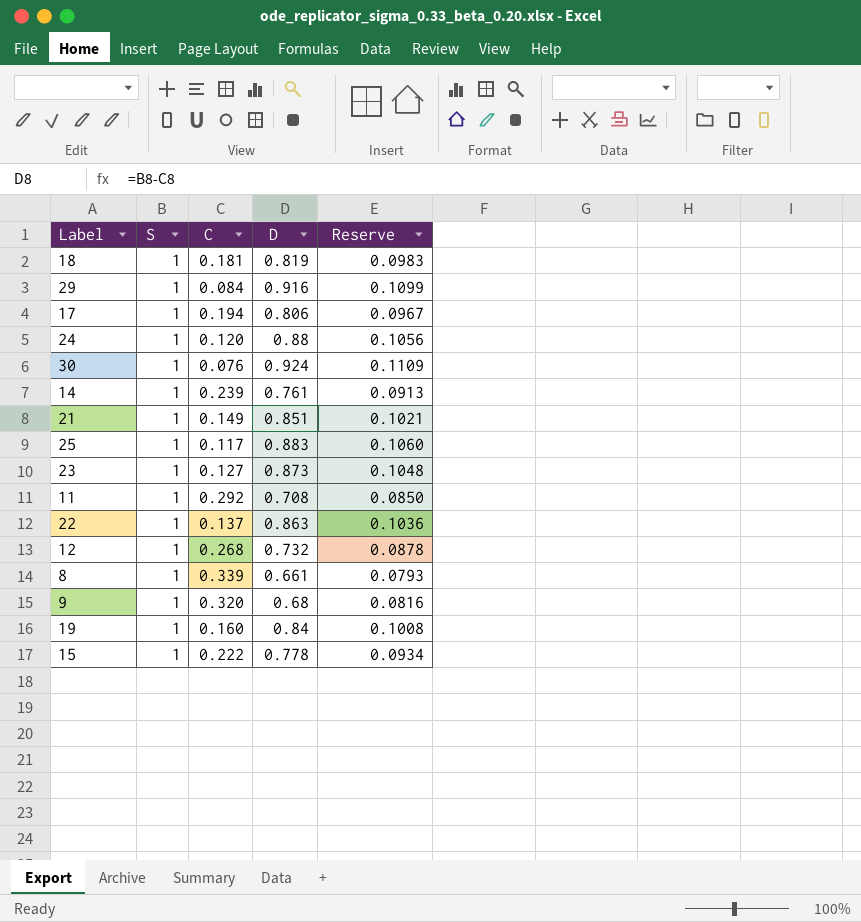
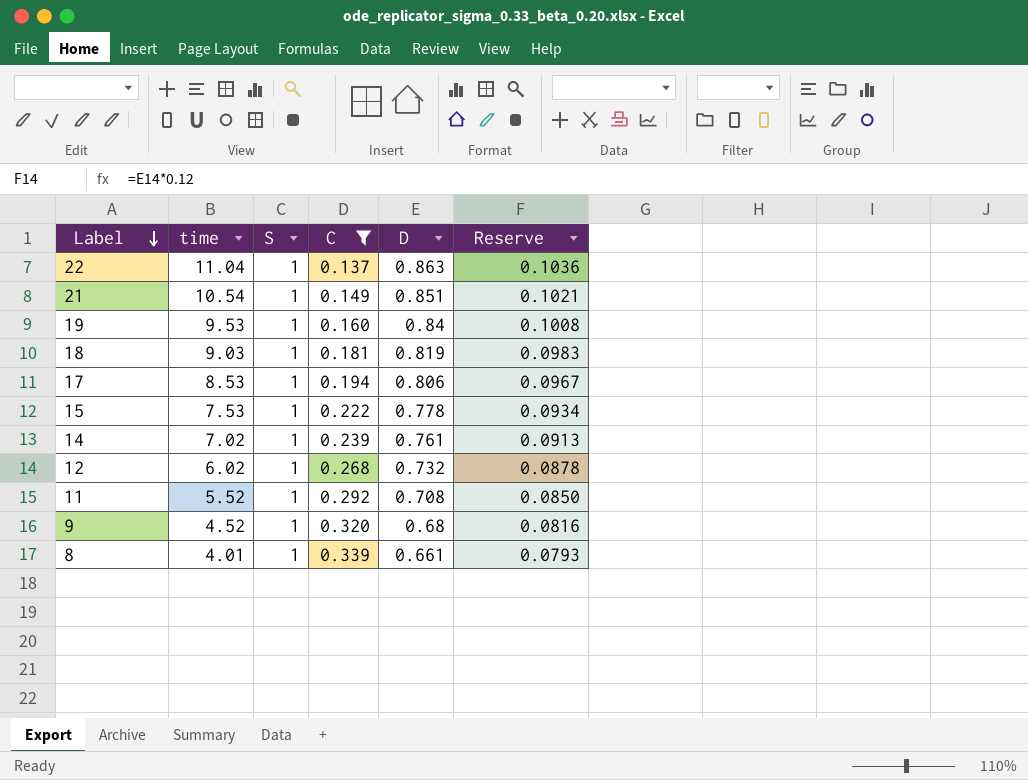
filter: none -> C >= 0.137
row order: none -> Label descending
column time | position: none -> 2

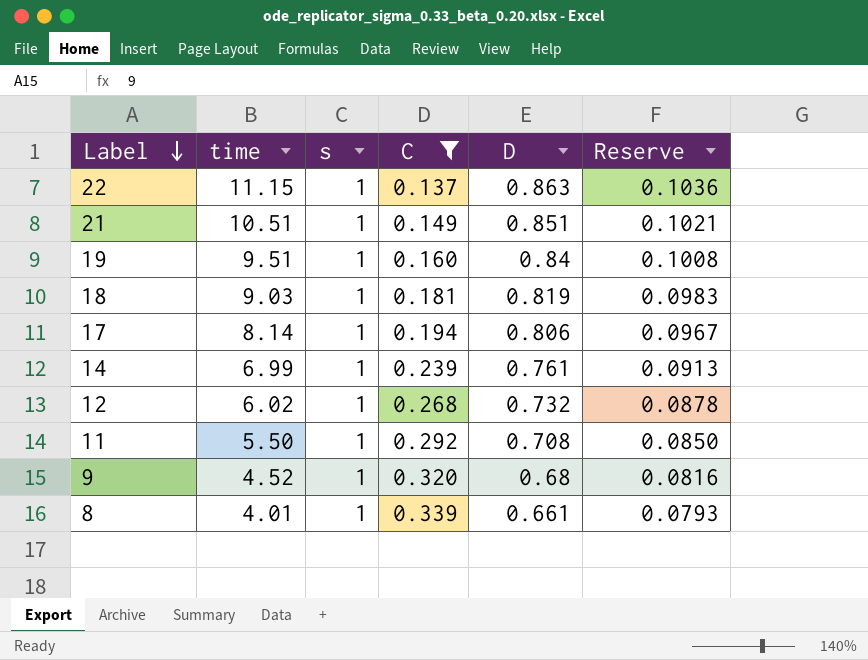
column name: S -> s
row 15: 7.53 | 1 | 0.222 | 0.778 | 0.0934 -> none
22 | time: 11.04 -> 11.15
21 | time: 10.54 -> 10.51
19 | time: 9.53 -> 9.51
17 | time: 8.53 -> 8.14
14 | time: 7.02 -> 6.99
11 | time: 5.52 -> 5.50

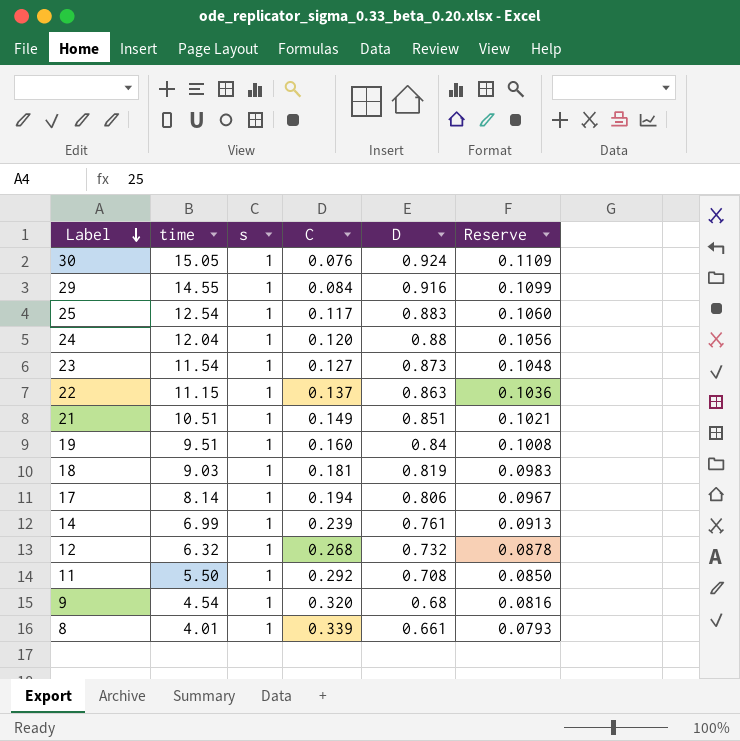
filter: C >= 0.137 -> none
12 | time: 6.02 -> 6.32
9 | time: 4.52 -> 4.54

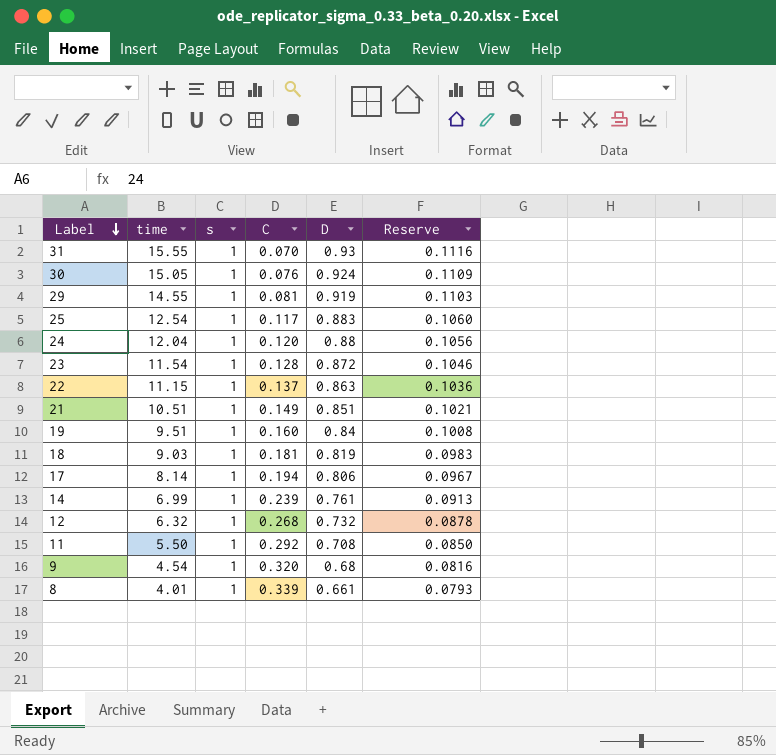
row 31: none -> 15.55 | 1 | 0.070 | 0.93 | 0.1116
29 | C: 0.084 -> 0.081
29 | D: 0.916 -> 0.919
29 | Reserve: 0.1099 -> 0.1103
23 | C: 0.127 -> 0.128
23 | D: 0.873 -> 0.872
23 | Reserve: 0.1048 -> 0.1046

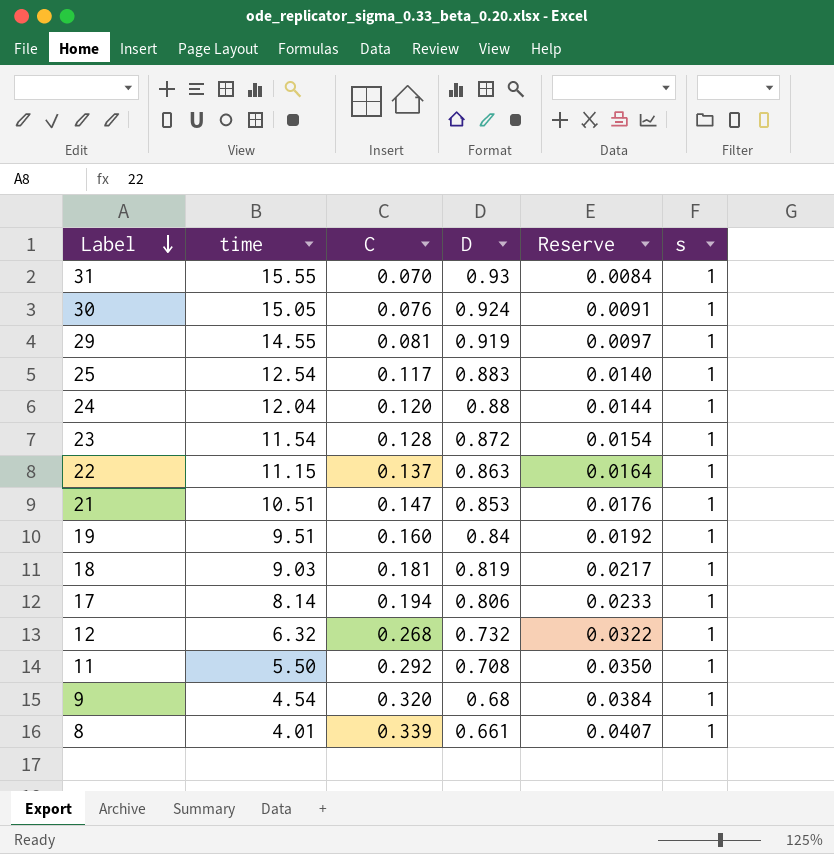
column Reserve | formula: [D] * 0.12 -> [C] * 0.12
column s | position: 3 -> 6
row 14: 6.99 | 1 | 0.239 | 0.761 | 0.0913 -> none
21 | C: 0.149 -> 0.147
21 | D: 0.851 -> 0.853

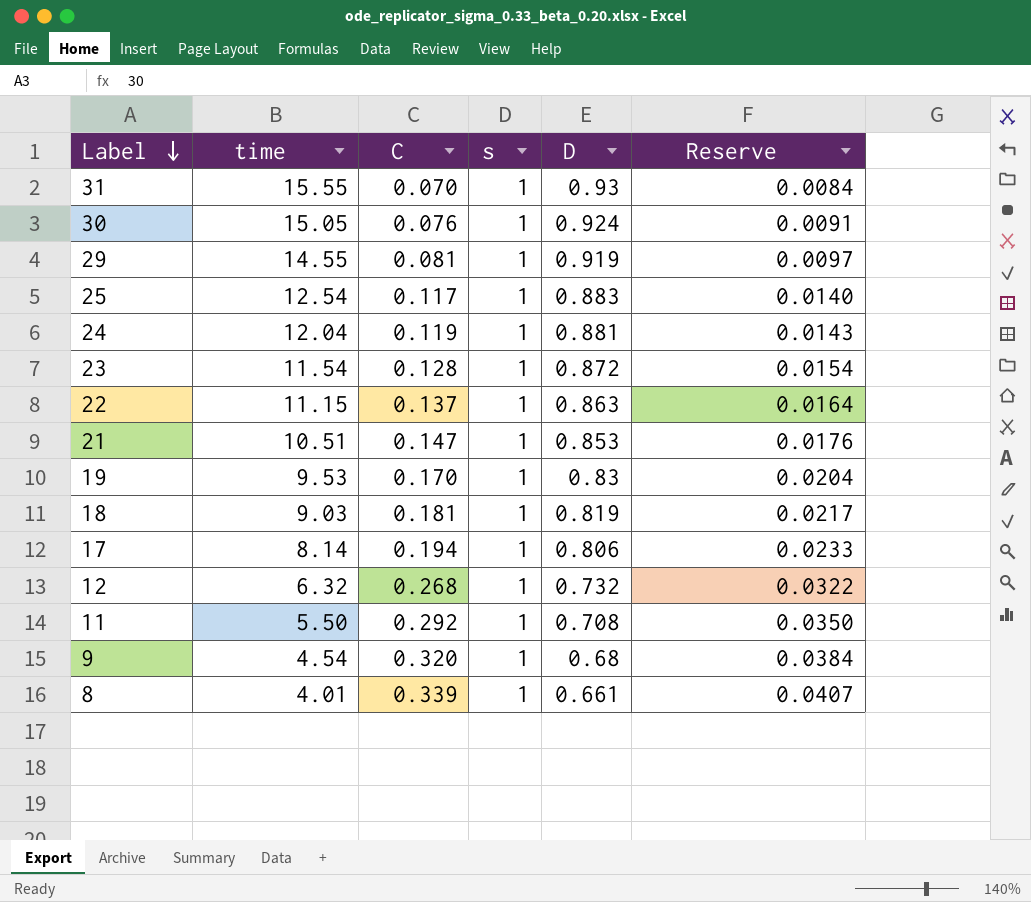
column s | position: 6 -> 4
24 | C: 0.120 -> 0.119
24 | D: 0.88 -> 0.881
24 | Reserve: 0.0144 -> 0.0143
19 | time: 9.51 -> 9.53
19 | C: 0.160 -> 0.170
19 | D: 0.84 -> 0.83
19 | Reserve: 0.0192 -> 0.0204

